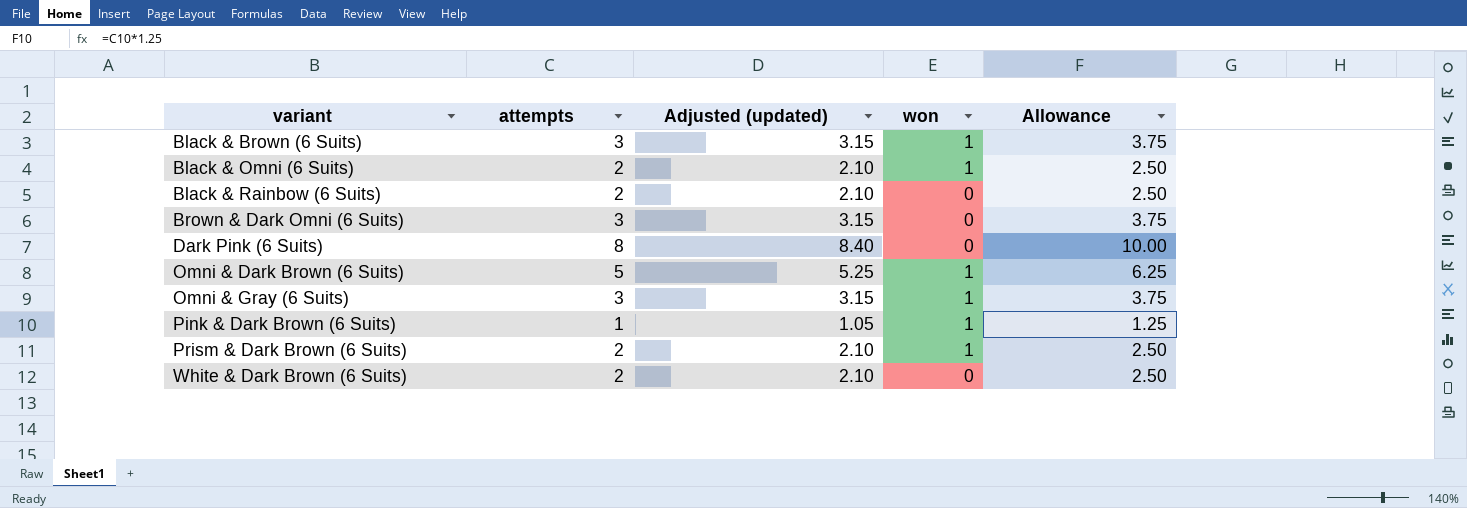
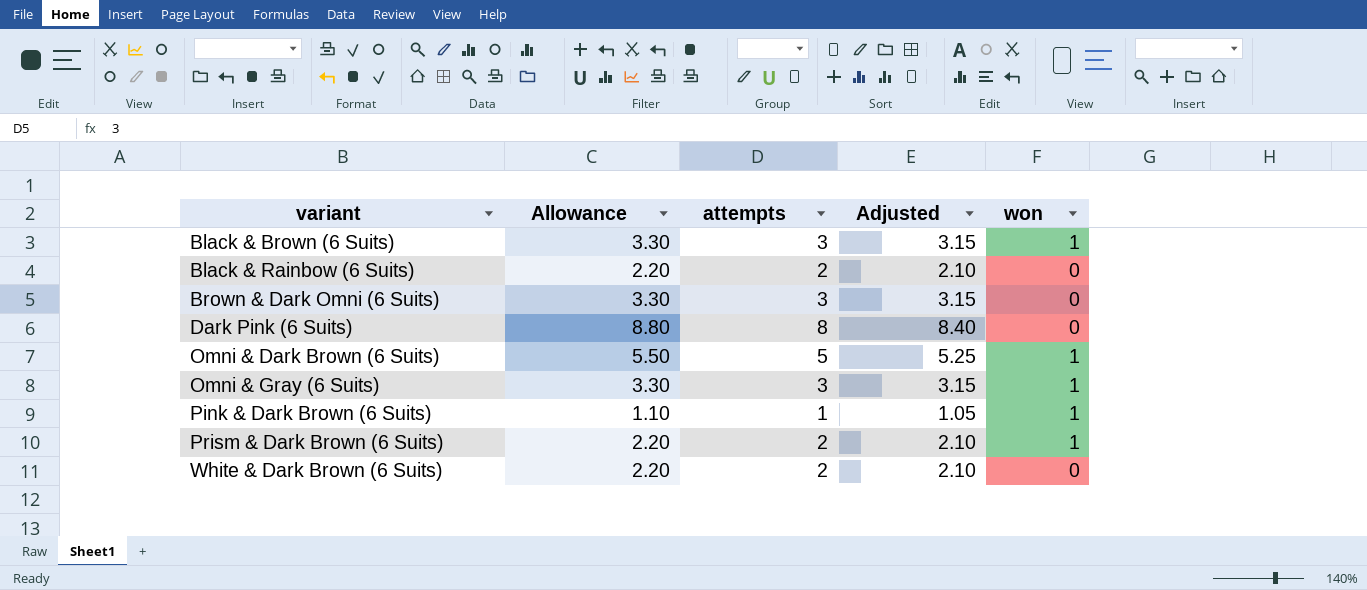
column Allowance | formula: [attempts] * 1.25 -> [attempts] * 1.1
column Allowance | position: 5 -> 2
column name: Adjusted (updated) -> Adjusted
row Black & Omni (6 Suits): 2 | 2.10 | 1 | 2.50 -> none

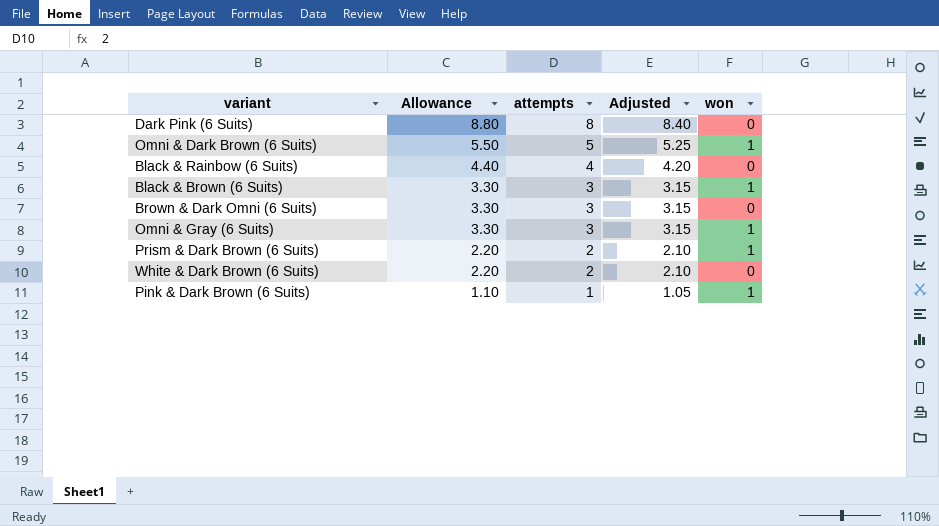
row order: variant ascending -> Allowance descending
Black & Rainbow (6 Suits) | Allowance: 2.20 -> 4.40
Black & Rainbow (6 Suits) | attempts: 2 -> 4
Black & Rainbow (6 Suits) | Adjusted: 2.10 -> 4.20

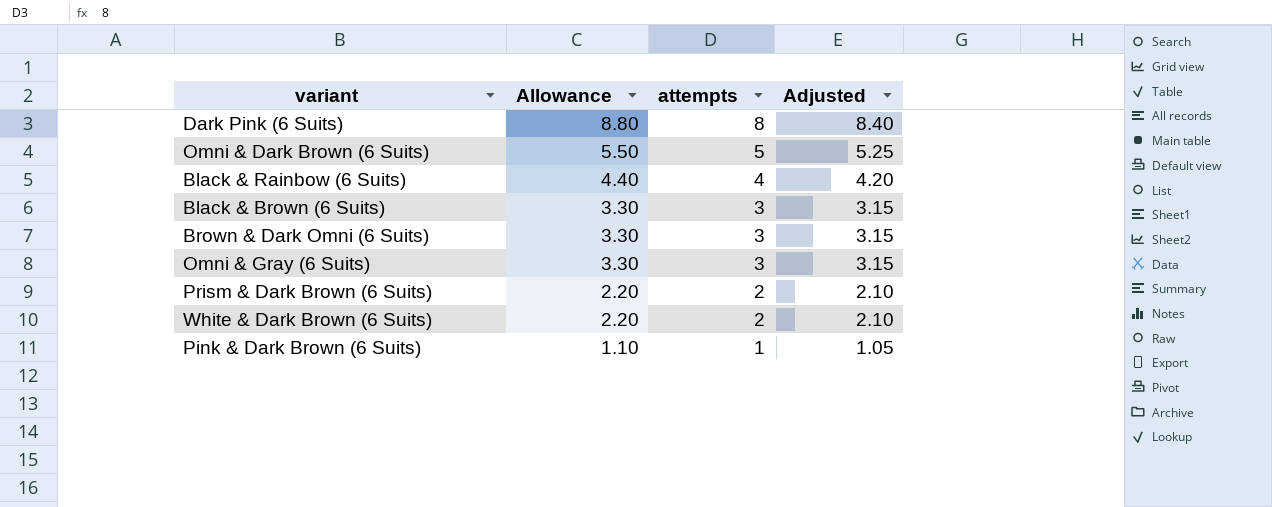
column won | position: 5 -> none

